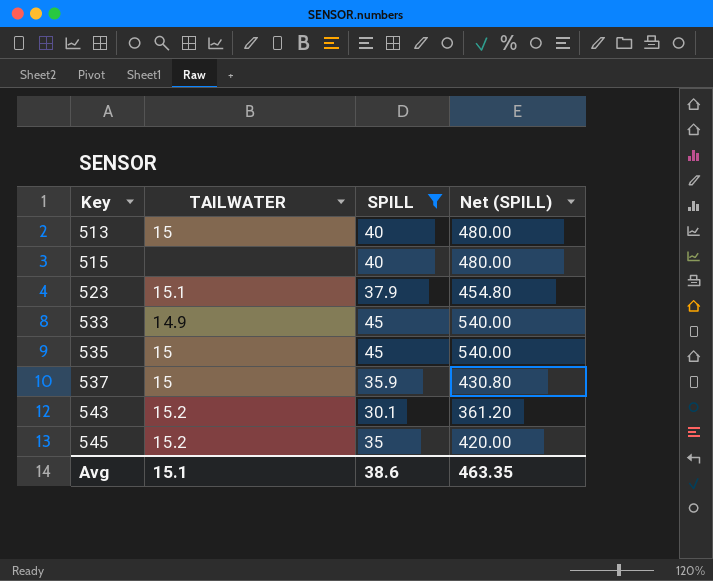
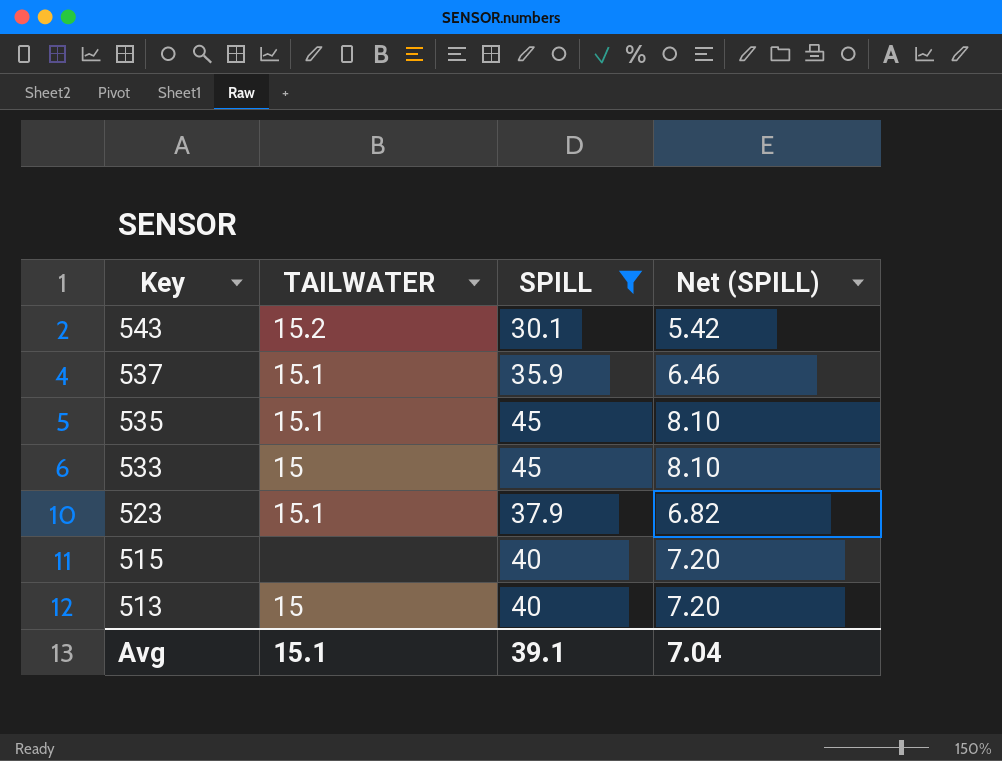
row order: Key ascending -> Key descending
column Net (SPILL) | formula: [SPILL] * 12 -> [SPILL] * 0.18
row 545: 15.2 | 35 | 420.00 -> none
537 | TAILWATER: 15 -> 15.1
535 | TAILWATER: 15 -> 15.1
533 | TAILWATER: 14.9 -> 15
Avg | SPILL: 38.6 -> 39.1
Avg | Net (SPILL): 463.35 -> 7.04

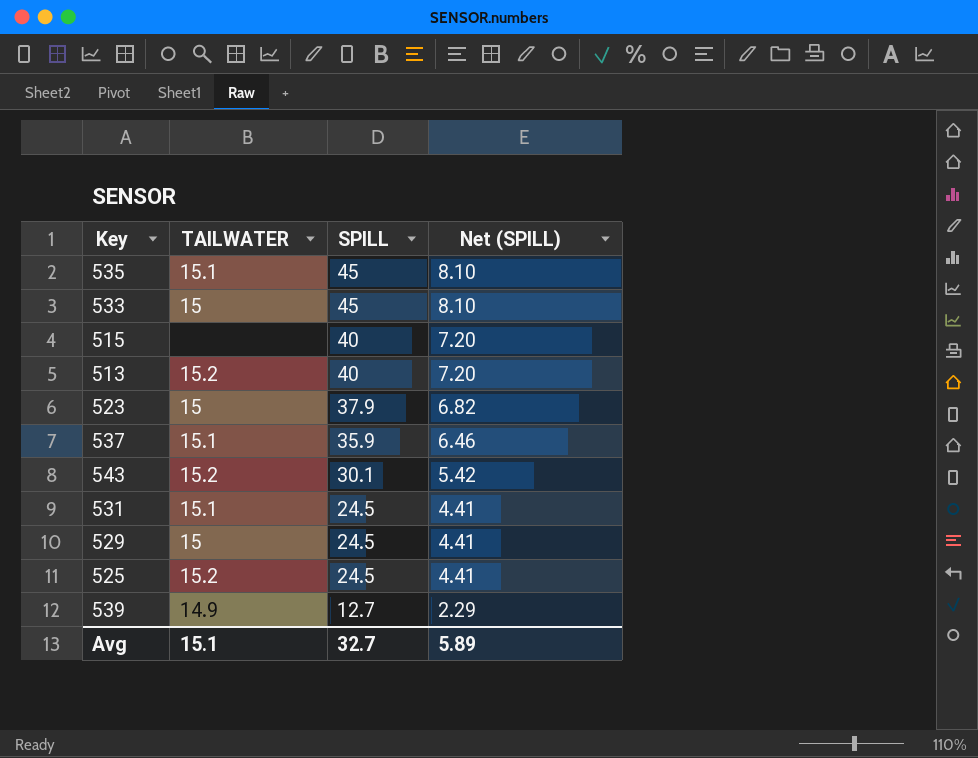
filter: SPILL >= 30.1 -> none
row order: Key descending -> SPILL descending
513 | TAILWATER: 15 -> 15.2
523 | TAILWATER: 15.1 -> 15
Avg | SPILL: 39.1 -> 32.7
Avg | Net (SPILL): 7.04 -> 5.89

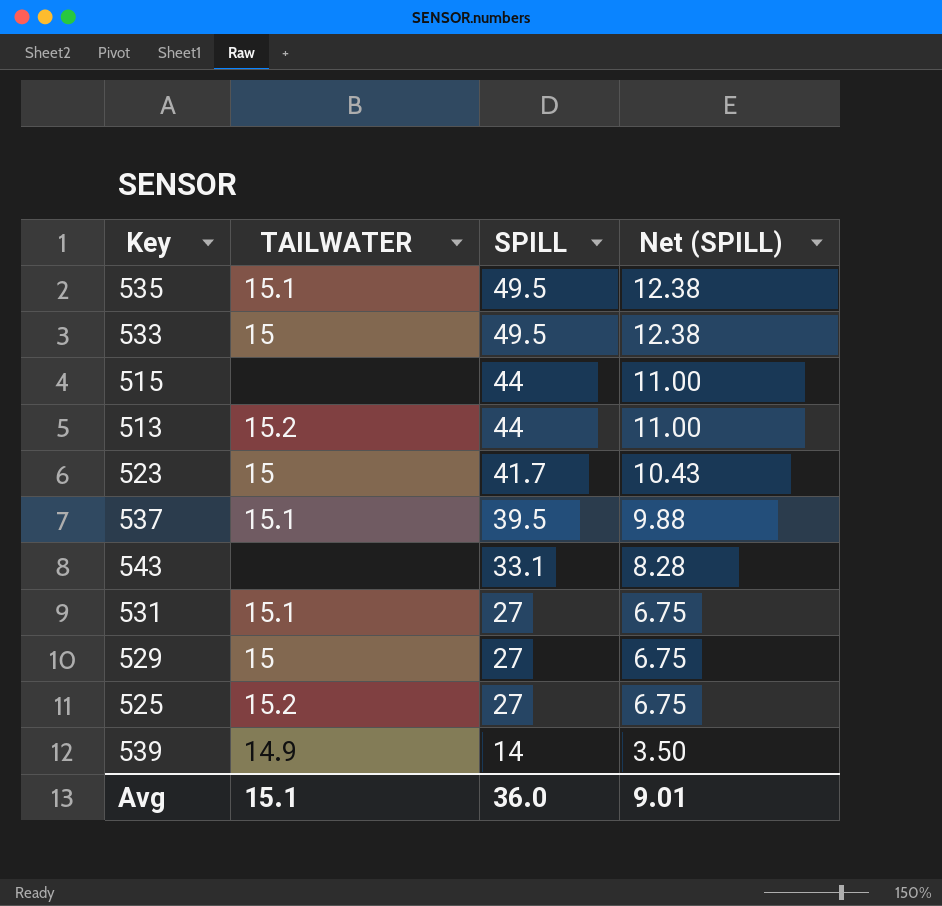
column Net (SPILL) | formula: [SPILL] * 0.18 -> [SPILL] * 0.25
535 | SPILL: 45 -> 49.5
533 | SPILL: 45 -> 49.5
515 | SPILL: 40 -> 44
513 | SPILL: 40 -> 44
523 | SPILL: 37.9 -> 41.7
537 | SPILL: 35.9 -> 39.5
543 | TAILWATER: 15.2 -> none
543 | SPILL: 30.1 -> 33.1
531 | SPILL: 24.5 -> 27
529 | SPILL: 24.5 -> 27
525 | SPILL: 24.5 -> 27
539 | SPILL: 12.7 -> 14
Avg | SPILL: 32.7 -> 36.0
Avg | Net (SPILL): 5.89 -> 9.01

